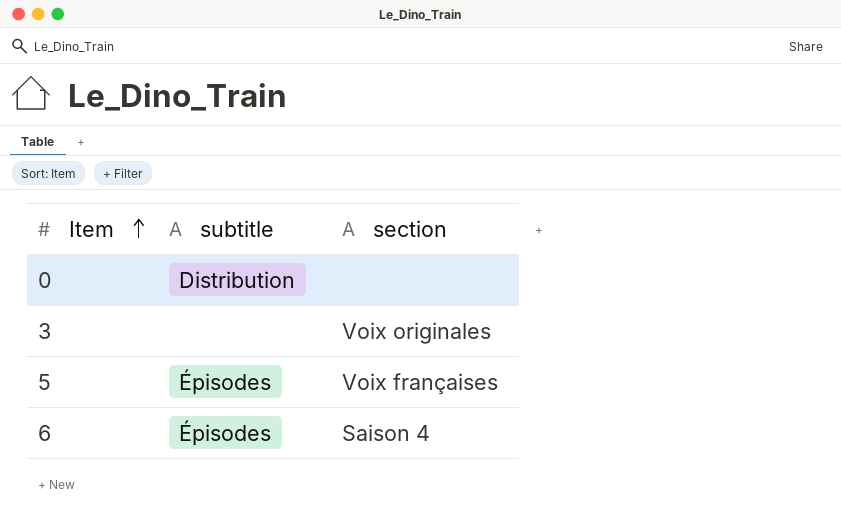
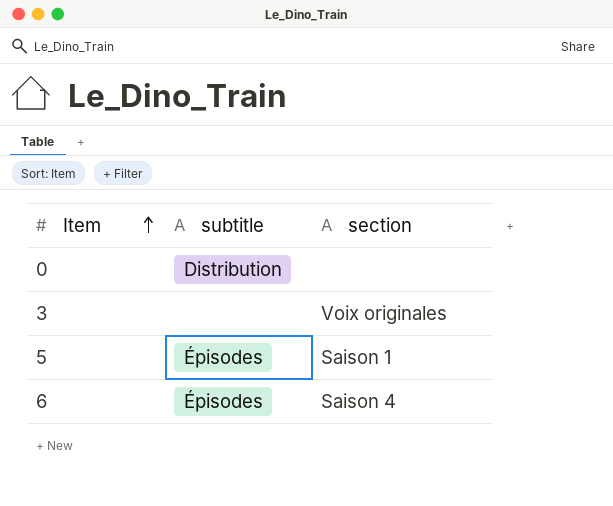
5 | section: Voix françaises -> Saison 1

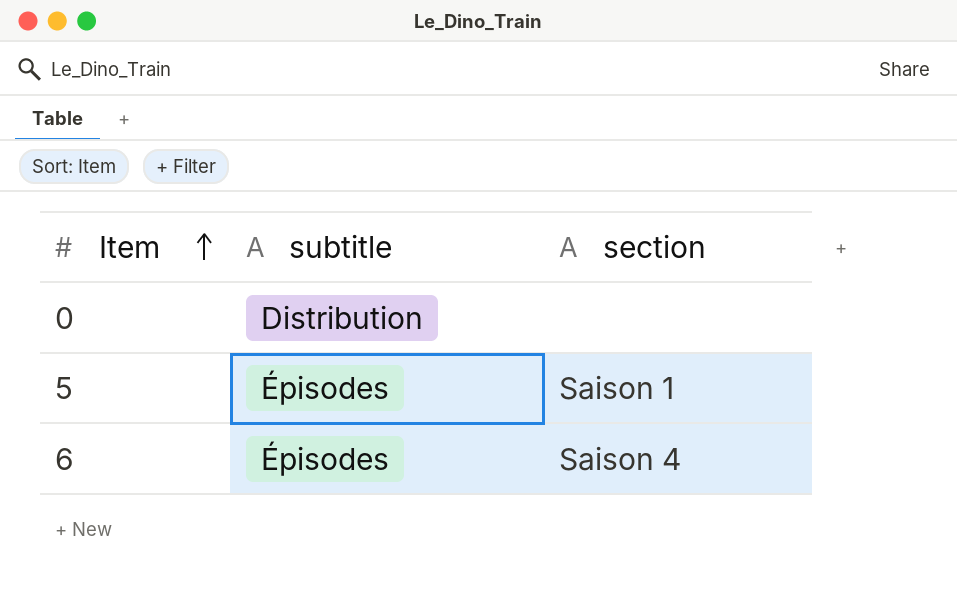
row 3: none | Voix originales -> none

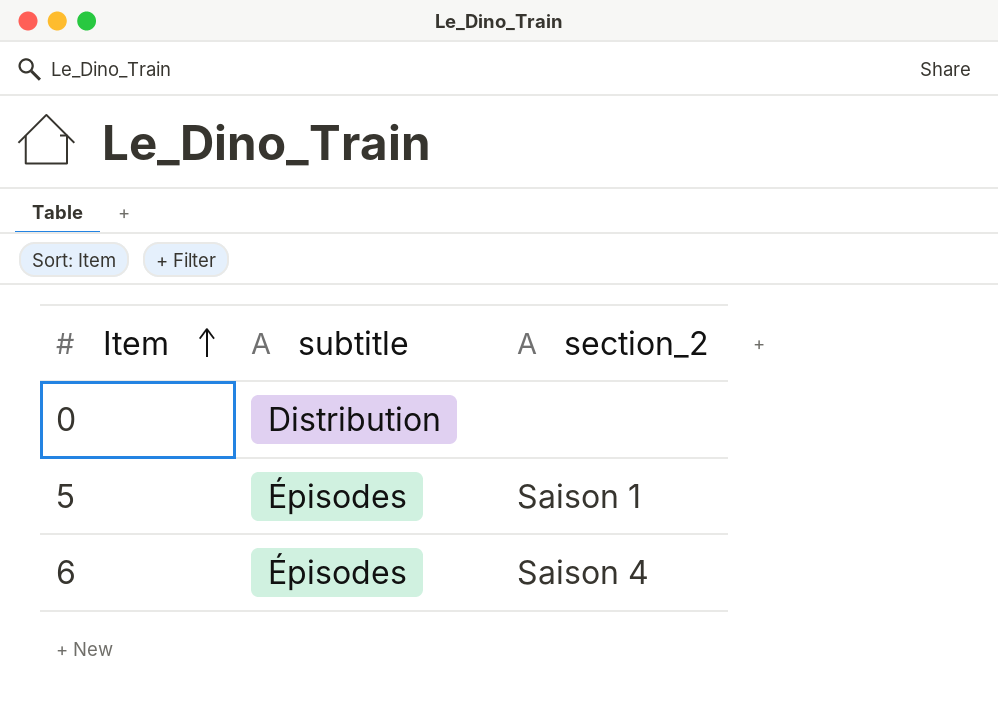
column name: section -> section_2

